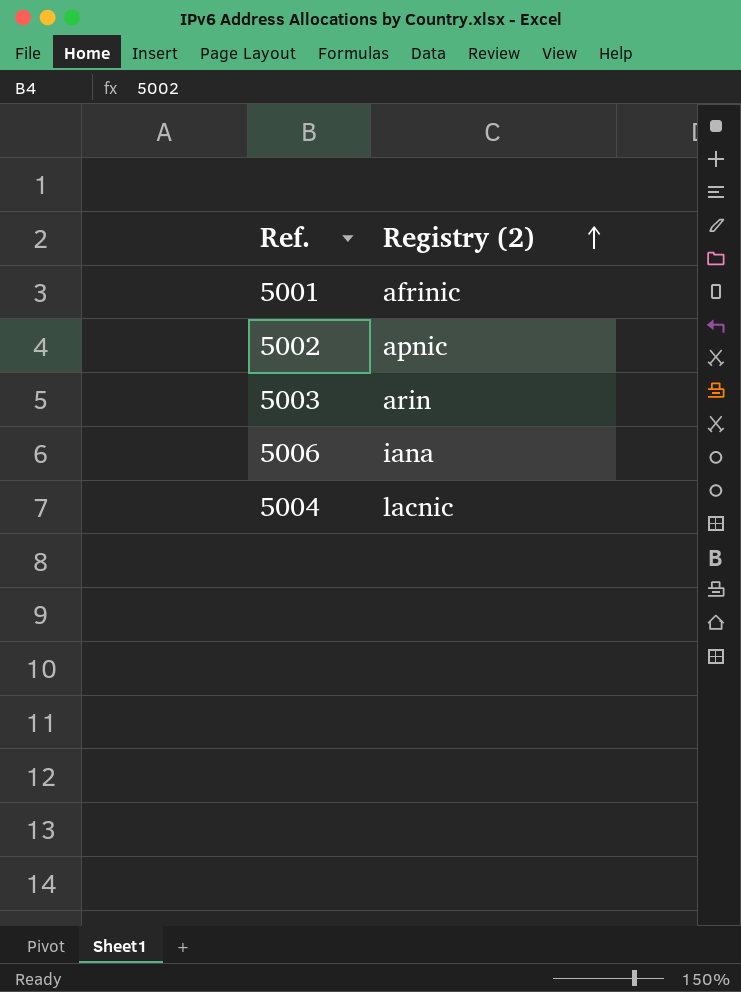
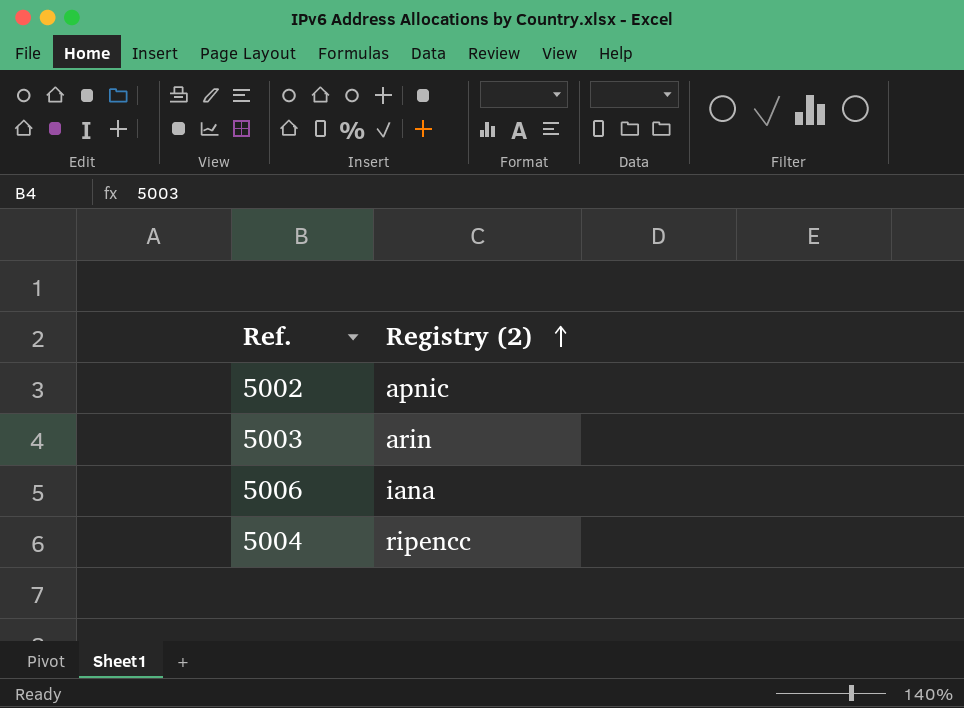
row 5001: afrinic -> none
5004 | Registry (2): lacnic -> ripencc

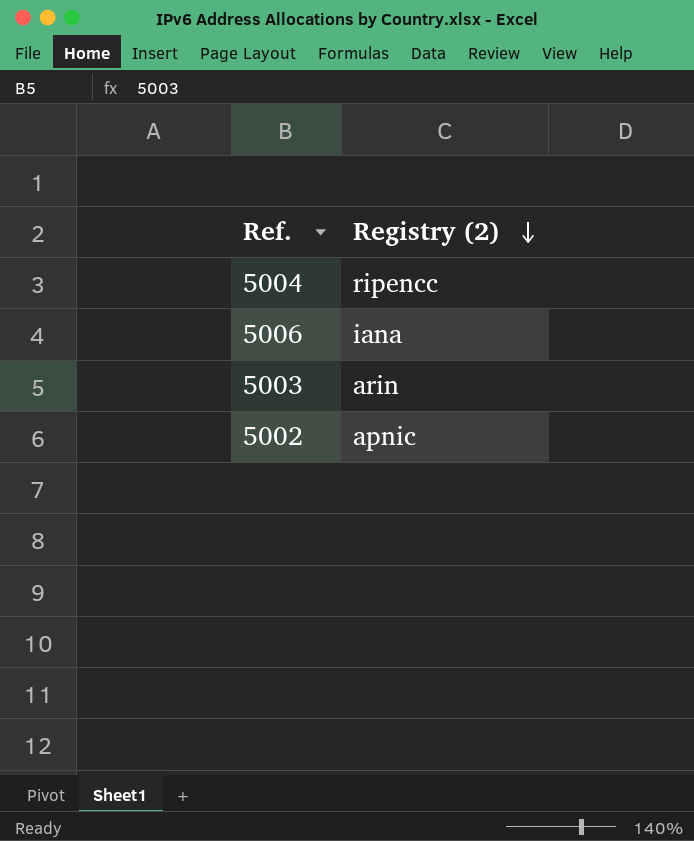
row order: Registry (2) ascending -> Registry (2) descending

